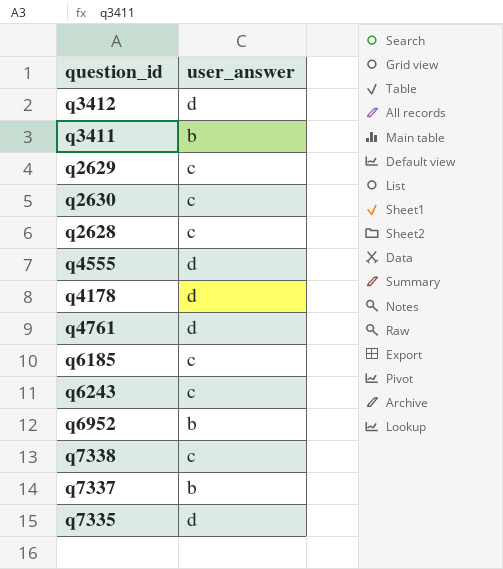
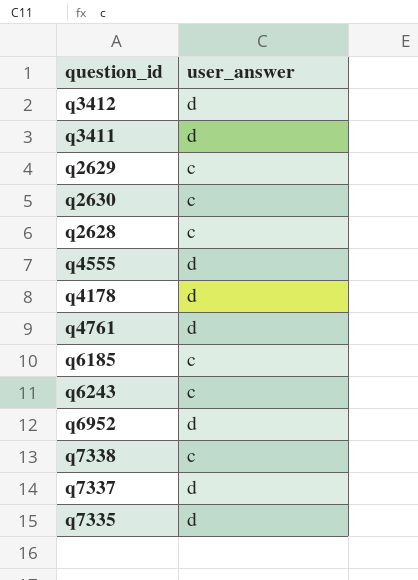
q3411 | user_answer: b -> d
q6952 | user_answer: b -> d
q7337 | user_answer: b -> d

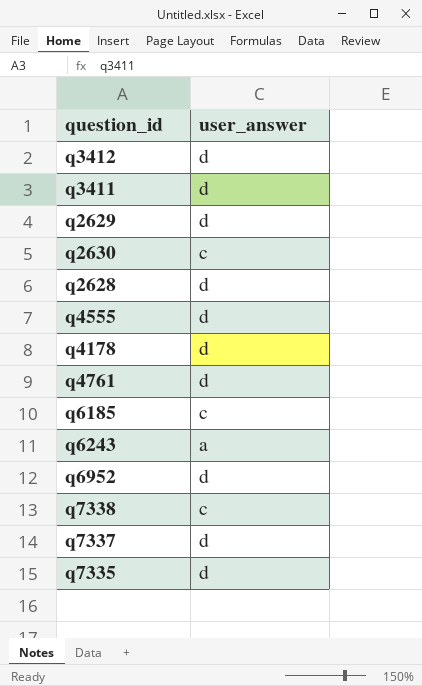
q2629 | user_answer: c -> d
q2628 | user_answer: c -> d
q6243 | user_answer: c -> a

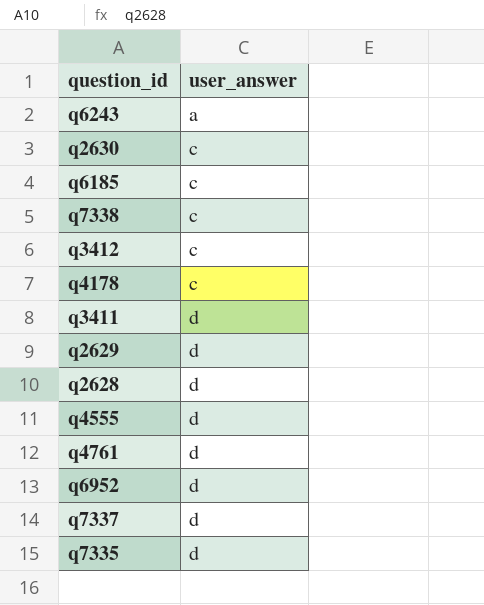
row order: none -> user_answer ascending
q3412 | user_answer: d -> c
q4178 | user_answer: d -> c

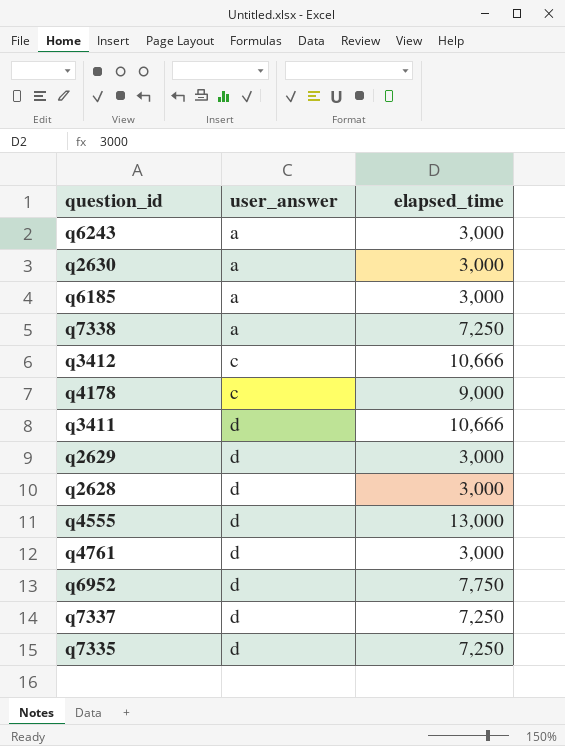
column elapsed_time | position: none -> 3
q2630 | user_answer: c -> a
q6185 | user_answer: c -> a
q7338 | user_answer: c -> a

